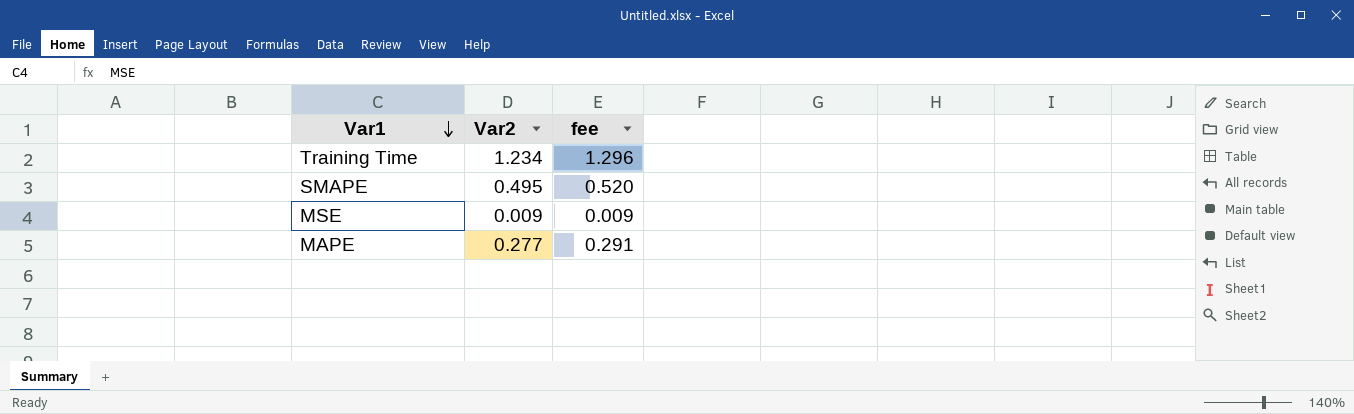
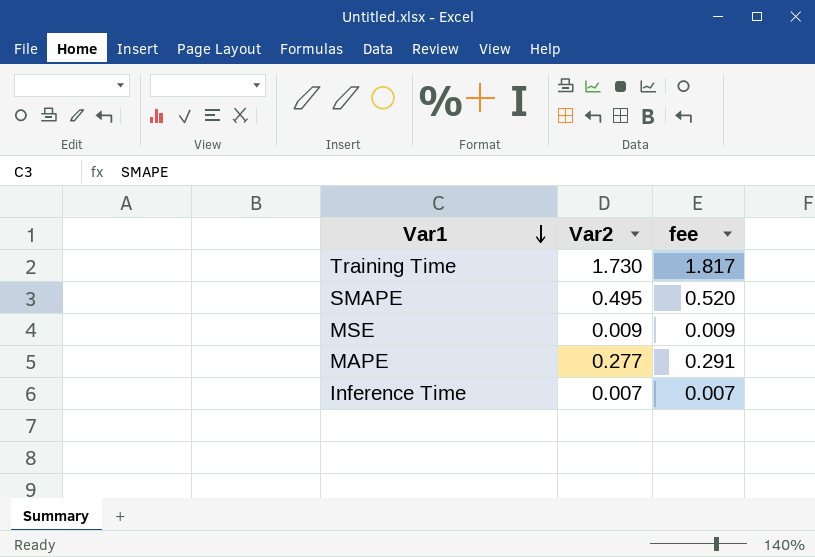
Training Time | Var2: 1.234 -> 1.730
Training Time | fee: 1.296 -> 1.817
row Inference Time: none -> 0.007 | 0.007

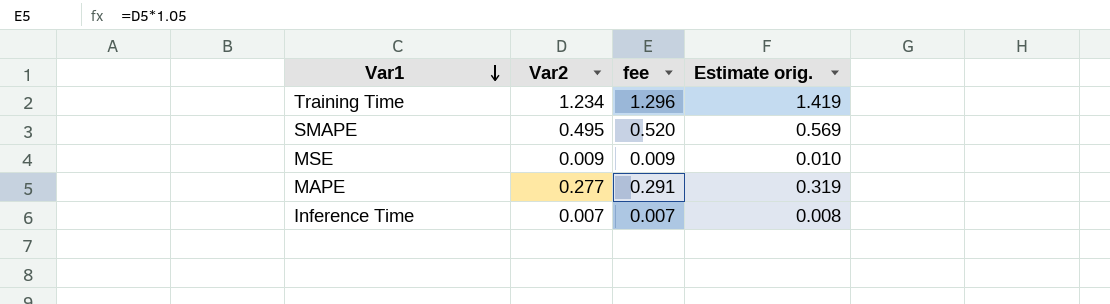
column Estimate orig. | formula: none -> [Var2] * 1.15
Training Time | Var2: 1.730 -> 1.234
Training Time | fee: 1.817 -> 1.296

